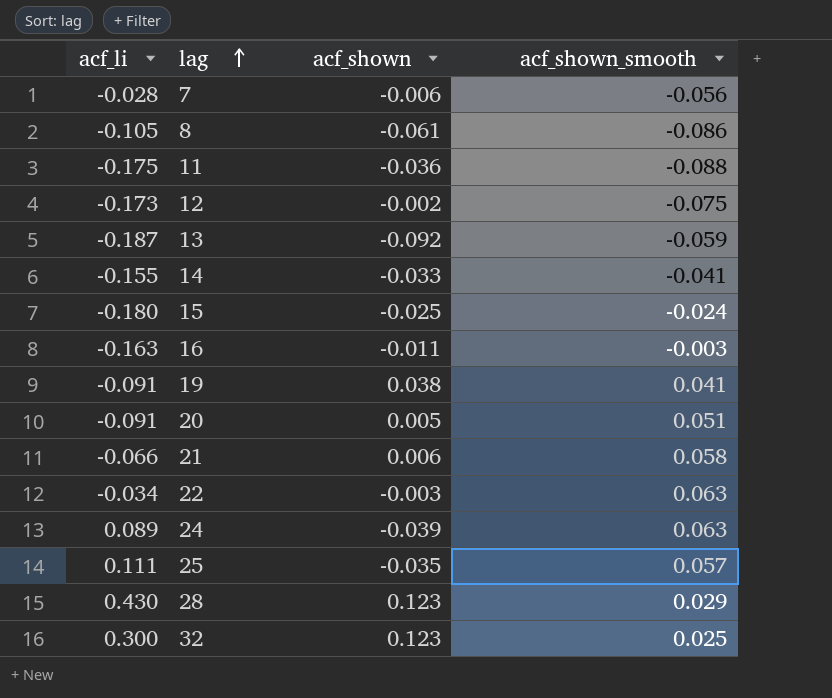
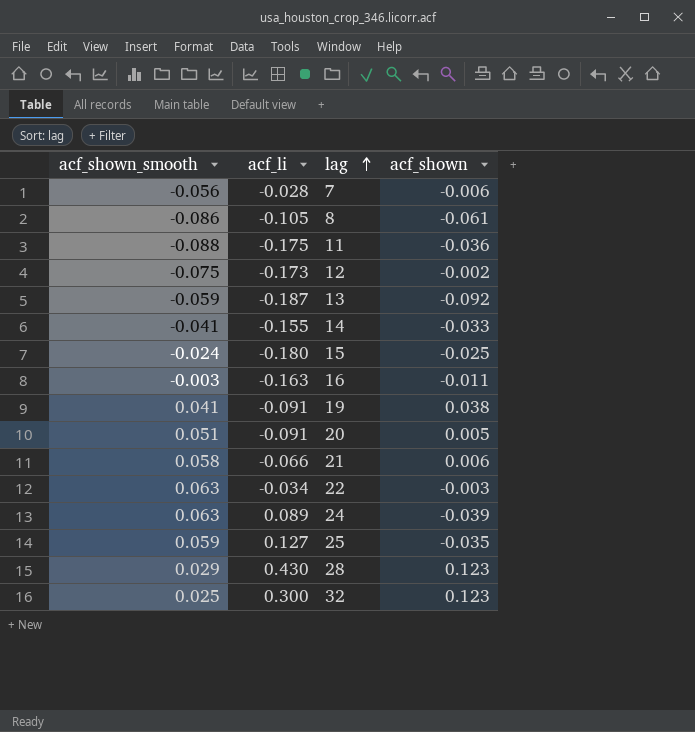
column acf_shown_smooth | position: 4 -> 1
25 | acf_shown_smooth: 0.057 -> 0.059
25 | acf_li: 0.111 -> 0.127

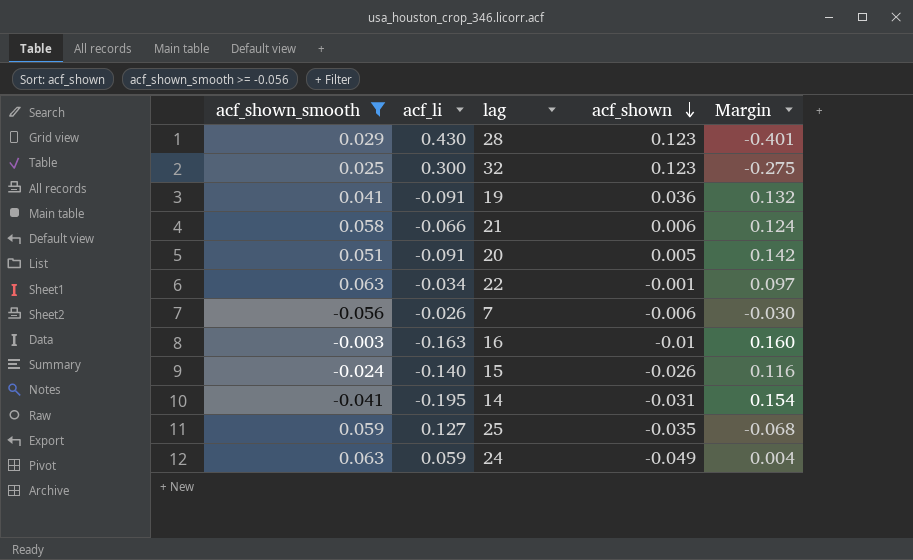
filter: none -> acf_shown_smooth >= -0.056
row order: lag ascending -> acf_shown descending
column Margin | formula: none -> [acf_shown_smooth] - [acf_li]
19 | acf_shown: 0.038 -> 0.036
22 | acf_shown: -0.003 -> -0.001
7 | acf_li: -0.028 -> -0.026
16 | acf_shown: -0.011 -> -0.01
15 | acf_li: -0.180 -> -0.140
15 | acf_shown: -0.025 -> -0.026
14 | acf_li: -0.155 -> -0.195
14 | acf_shown: -0.033 -> -0.031
24 | acf_li: 0.089 -> 0.059
24 | acf_shown: -0.039 -> -0.049

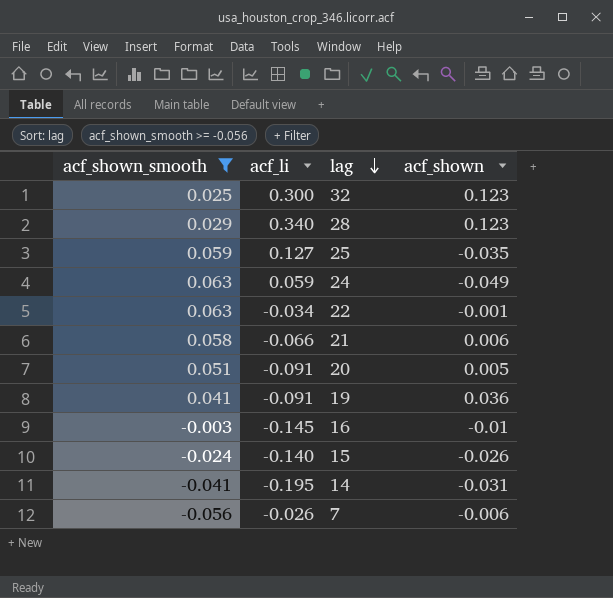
row order: acf_shown descending -> lag descending
column Margin | formula: [acf_shown_smooth] - [acf_li] -> none
28 | acf_li: 0.430 -> 0.340
16 | acf_li: -0.163 -> -0.145

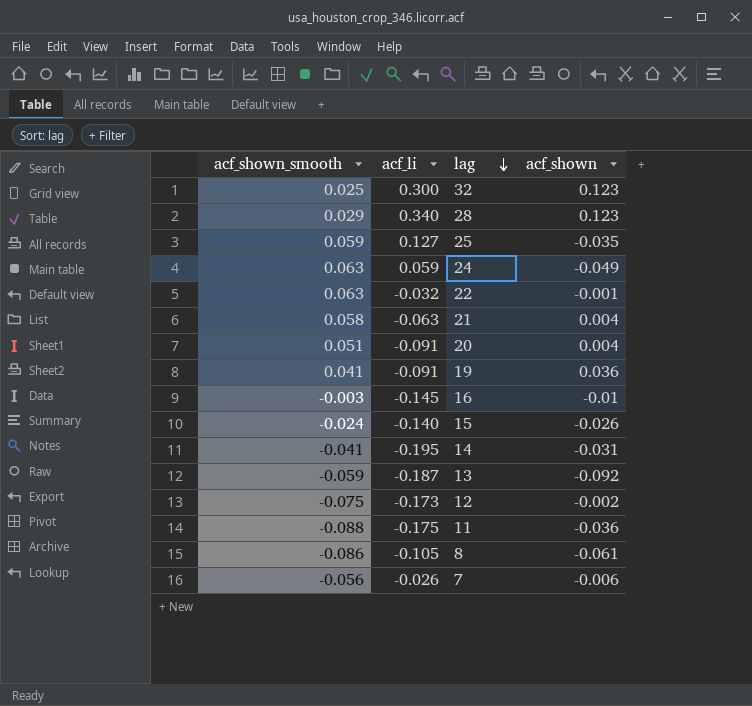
filter: acf_shown_smooth >= -0.056 -> none
22 | acf_li: -0.034 -> -0.032
21 | acf_li: -0.066 -> -0.063
21 | acf_shown: 0.006 -> 0.004
20 | acf_shown: 0.005 -> 0.004

